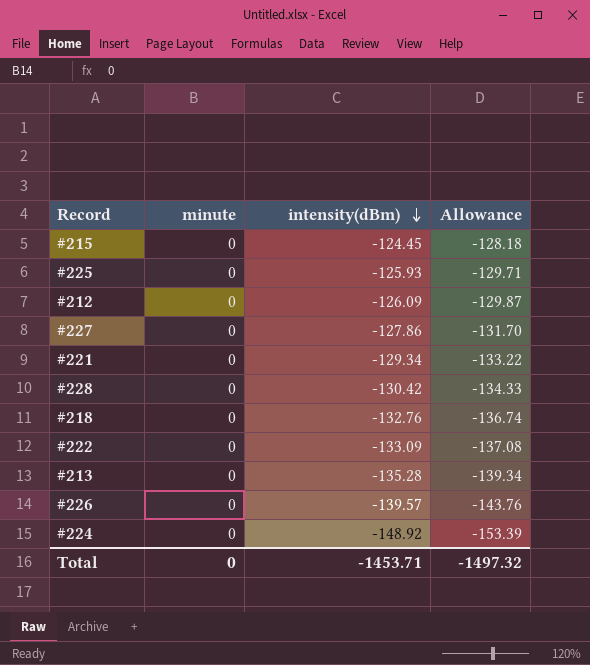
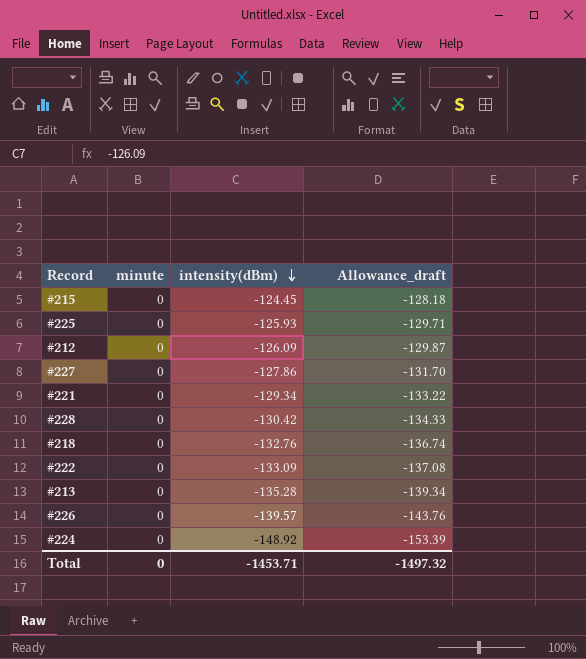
column name: Allowance -> Allowance_draft

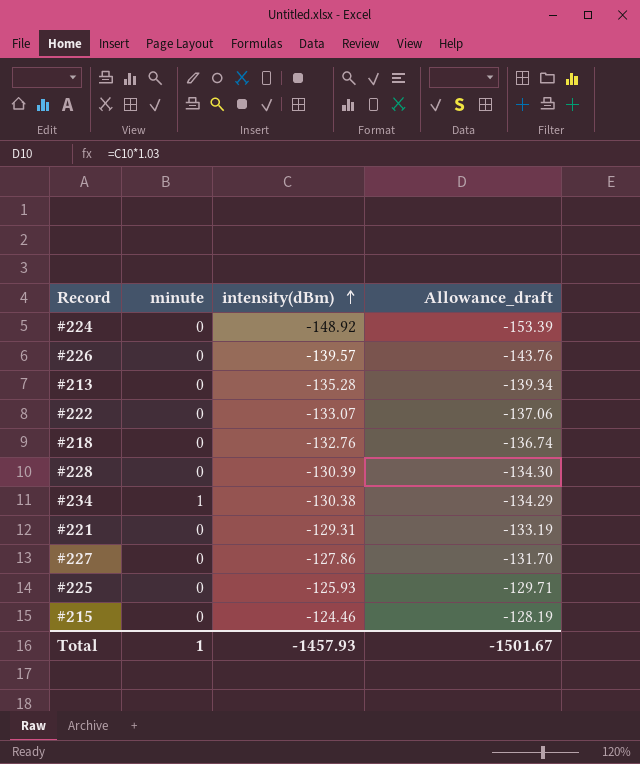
row order: intensity(dBm) descending -> intensity(dBm) ascending
row #212: 0 | -126.09 | -129.87 -> none
#222 | intensity(dBm): -133.09 -> -133.07
#222 | Allowance_draft: -137.08 -> -137.06
#228 | intensity(dBm): -130.42 -> -130.39
#228 | Allowance_draft: -134.33 -> -134.30
row #234: none -> 1 | -130.38 | -134.29
#221 | intensity(dBm): -129.34 -> -129.31
#221 | Allowance_draft: -133.22 -> -133.19
#215 | intensity(dBm): -124.45 -> -124.46
#215 | Allowance_draft: -128.18 -> -128.19
Total | minute: 0 -> 1
Total | intensity(dBm): -1453.71 -> -1457.93
Total | Allowance_draft: -1497.32 -> -1501.67

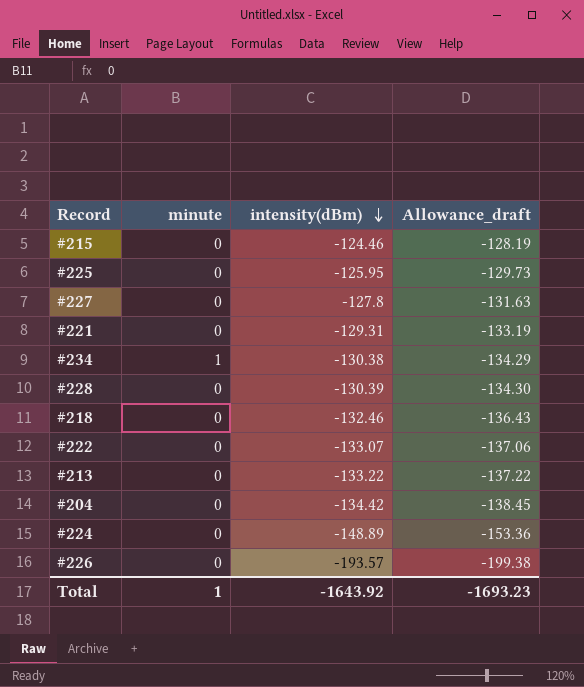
row order: intensity(dBm) ascending -> intensity(dBm) descending
#225 | intensity(dBm): -125.93 -> -125.95
#225 | Allowance_draft: -129.71 -> -129.73
#227 | intensity(dBm): -127.86 -> -127.8
#227 | Allowance_draft: -131.70 -> -131.63
#218 | intensity(dBm): -132.76 -> -132.46
#218 | Allowance_draft: -136.74 -> -136.43
#213 | intensity(dBm): -135.28 -> -133.22
#213 | Allowance_draft: -139.34 -> -137.22
row #204: none -> 0 | -134.42 | -138.45
#224 | intensity(dBm): -148.92 -> -148.89
#224 | Allowance_draft: -153.39 -> -153.36
#226 | intensity(dBm): -139.57 -> -193.57
#226 | Allowance_draft: -143.76 -> -199.38
Total | intensity(dBm): -1457.93 -> -1643.92
Total | Allowance_draft: -1501.67 -> -1693.23

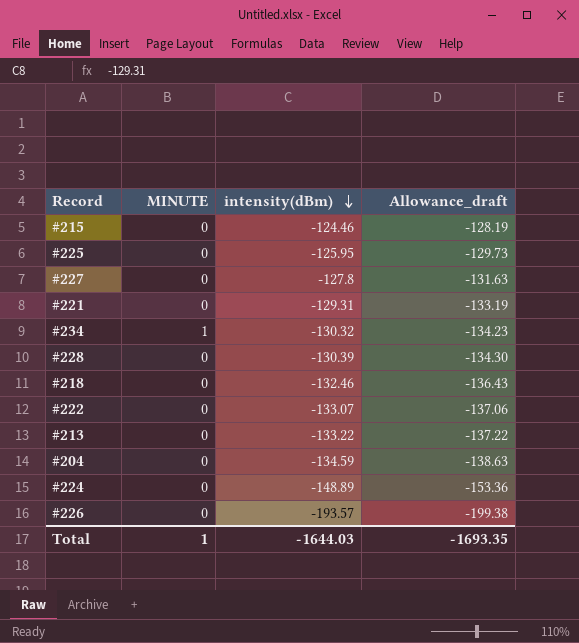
column name: minute -> MINUTE
#234 | intensity(dBm): -130.38 -> -130.32
#234 | Allowance_draft: -134.29 -> -134.23
#204 | intensity(dBm): -134.42 -> -134.59
#204 | Allowance_draft: -138.45 -> -138.63
Total | intensity(dBm): -1643.92 -> -1644.03
Total | Allowance_draft: -1693.23 -> -1693.35

